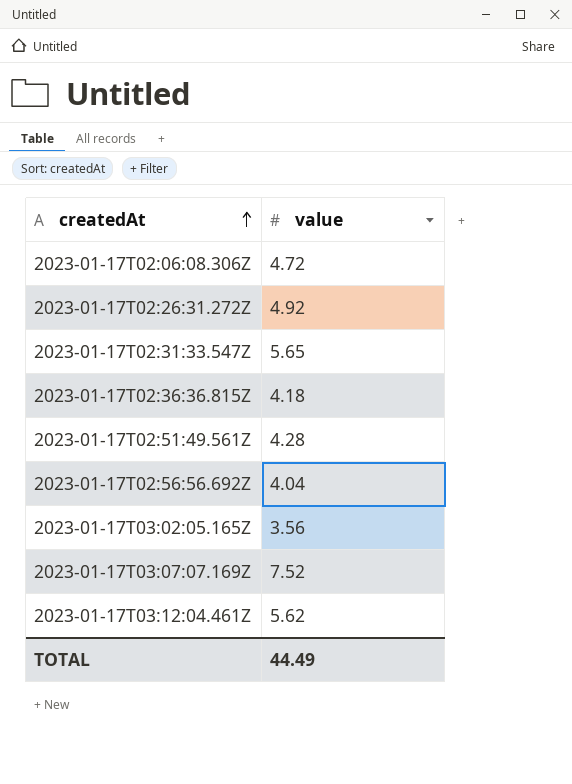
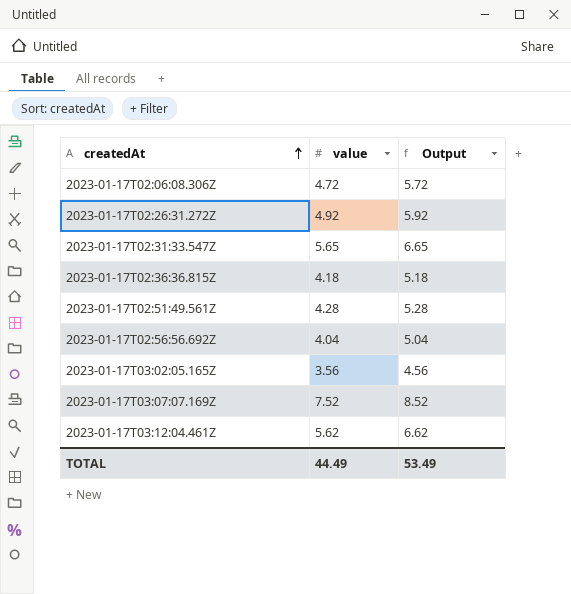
column Output | formula: none -> [value] + 1

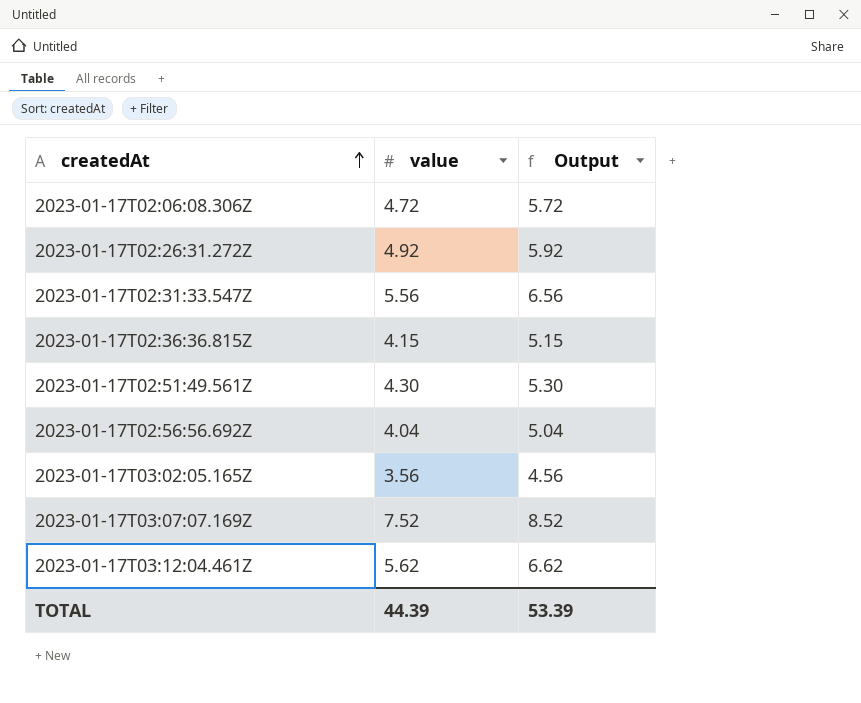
2023-01-17T02:31:33.547Z | value: 5.65 -> 5.56
2023-01-17T02:31:33.547Z | Output: 6.65 -> 6.56
2023-01-17T02:36:36.815Z | value: 4.18 -> 4.15
2023-01-17T02:36:36.815Z | Output: 5.18 -> 5.15
2023-01-17T02:51:49.561Z | value: 4.28 -> 4.30
2023-01-17T02:51:49.561Z | Output: 5.28 -> 5.30
TOTAL | value: 44.49 -> 44.39
TOTAL | Output: 53.49 -> 53.39

